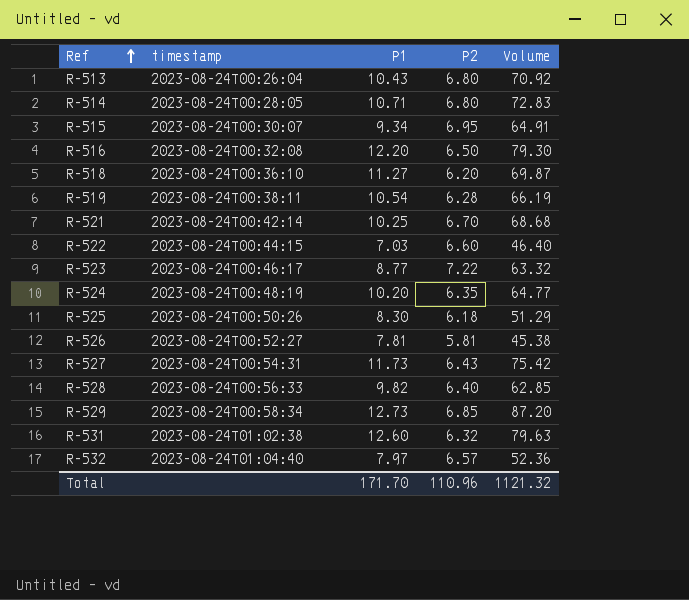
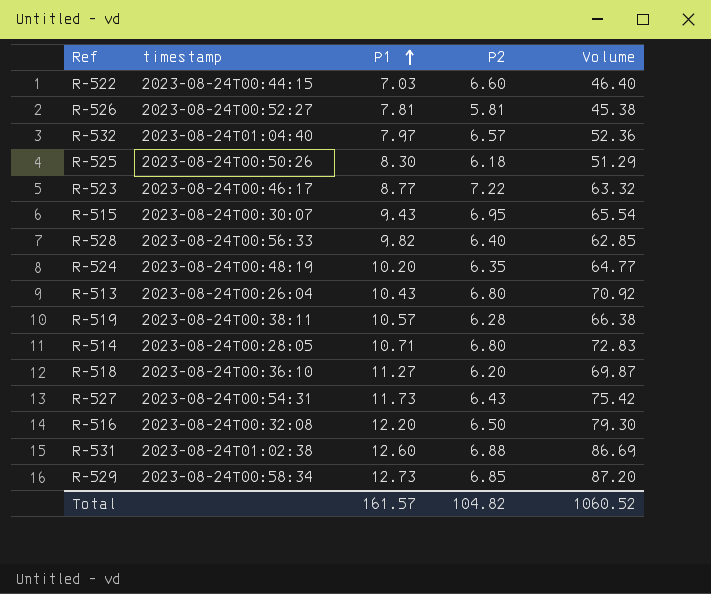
row order: Ref ascending -> P1 ascending
row R-521: 2023-08-24T00:42:14 | 10.25 | 6.70 | 68.68 -> none
R-515 | P1: 9.34 -> 9.43
R-515 | Volume: 64.91 -> 65.54
R-519 | P1: 10.54 -> 10.57
R-519 | Volume: 66.19 -> 66.38
R-531 | P2: 6.32 -> 6.88
R-531 | Volume: 79.63 -> 86.69
Total | P1: 171.70 -> 161.57
Total | P2: 110.96 -> 104.82
Total | Volume: 1121.32 -> 1060.52

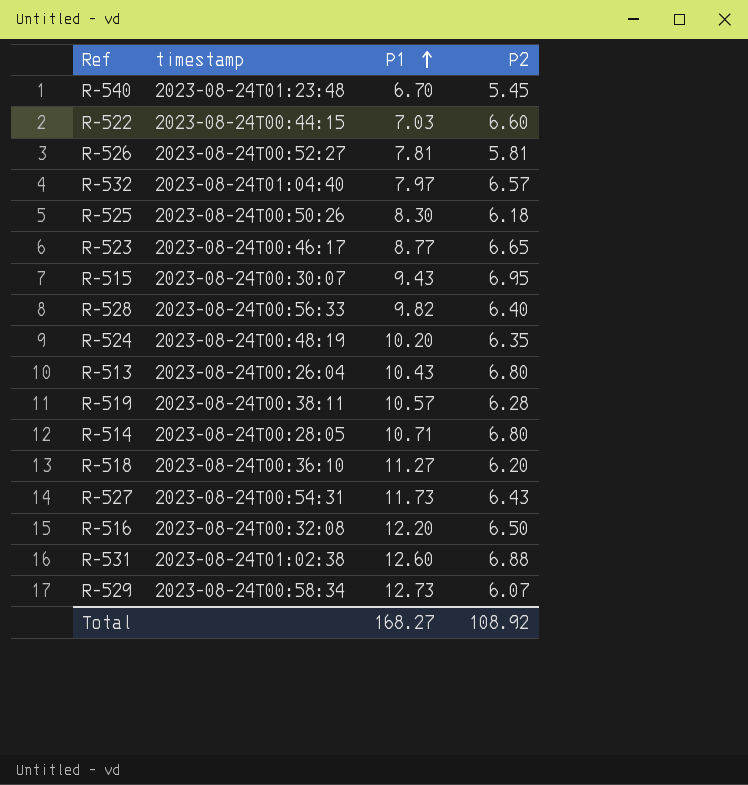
column Volume | formula: [P1] * [P2] -> none
row R-540: none -> 2023-08-24T01:23:48 | 6.70 | 5.45
R-523 | P2: 7.22 -> 6.65
R-529 | P2: 6.85 -> 6.07
Total | P1: 161.57 -> 168.27
Total | P2: 104.82 -> 108.92

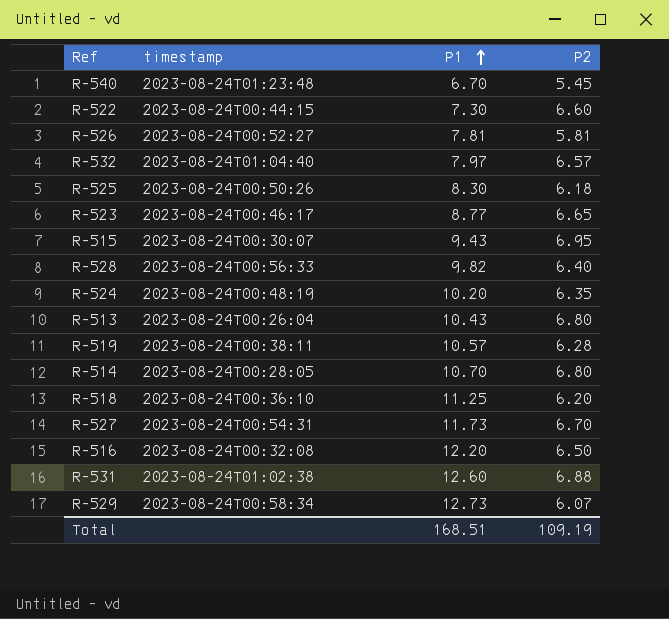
R-522 | P1: 7.03 -> 7.30
R-514 | P1: 10.71 -> 10.70
R-518 | P1: 11.27 -> 11.25
R-527 | P2: 6.43 -> 6.70
Total | P1: 168.27 -> 168.51
Total | P2: 108.92 -> 109.19

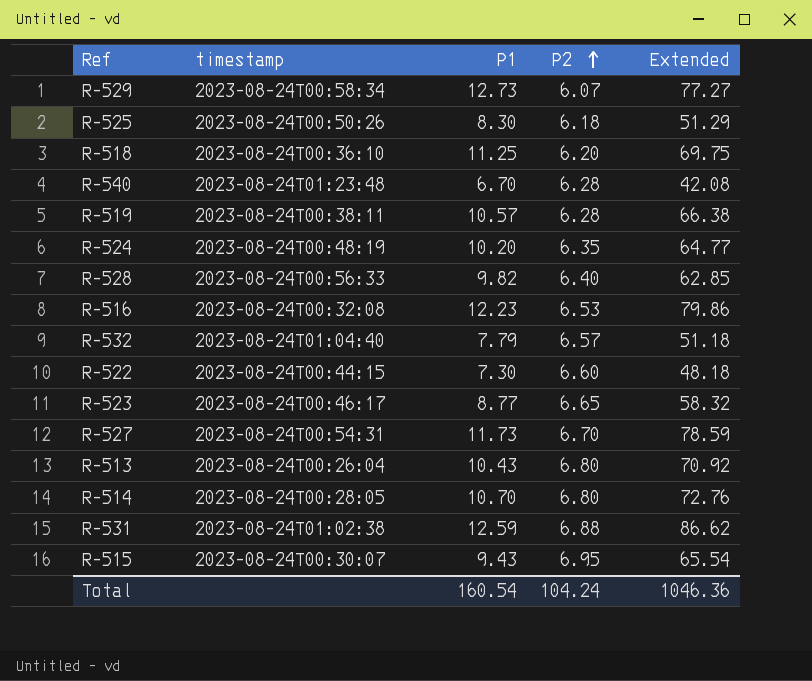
row order: P1 ascending -> P2 ascending
column Extended | formula: none -> [P1] * [P2]
row R-526: 2023-08-24T00:52:27 | 7.81 | 5.81 -> none
R-540 | P2: 5.45 -> 6.28
R-516 | P1: 12.20 -> 12.23
R-516 | P2: 6.50 -> 6.53
R-532 | P1: 7.97 -> 7.79
R-531 | P1: 12.60 -> 12.59
Total | P1: 168.51 -> 160.54
Total | P2: 109.19 -> 104.24

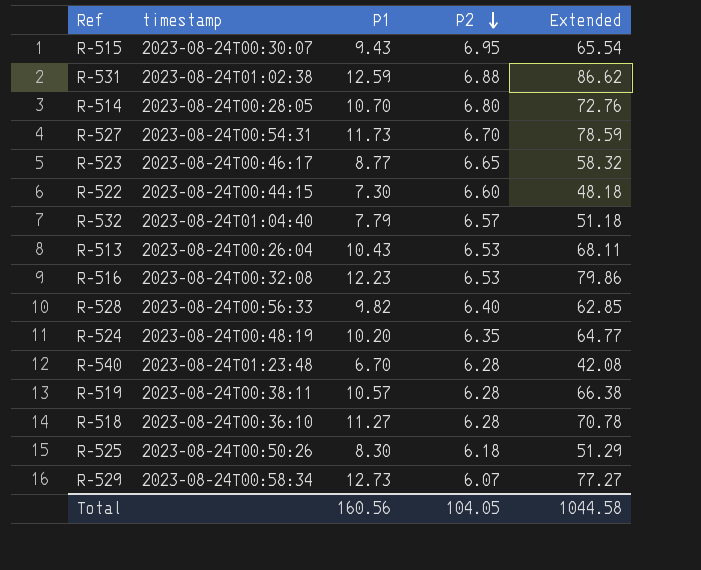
row order: P2 ascending -> P2 descending
R-513 | P2: 6.80 -> 6.53
R-513 | Extended: 70.92 -> 68.11
R-518 | P1: 11.25 -> 11.27
R-518 | P2: 6.20 -> 6.28
R-518 | Extended: 69.75 -> 70.78
Total | P1: 160.54 -> 160.56
Total | P2: 104.24 -> 104.05
Total | Extended: 1046.36 -> 1044.58

